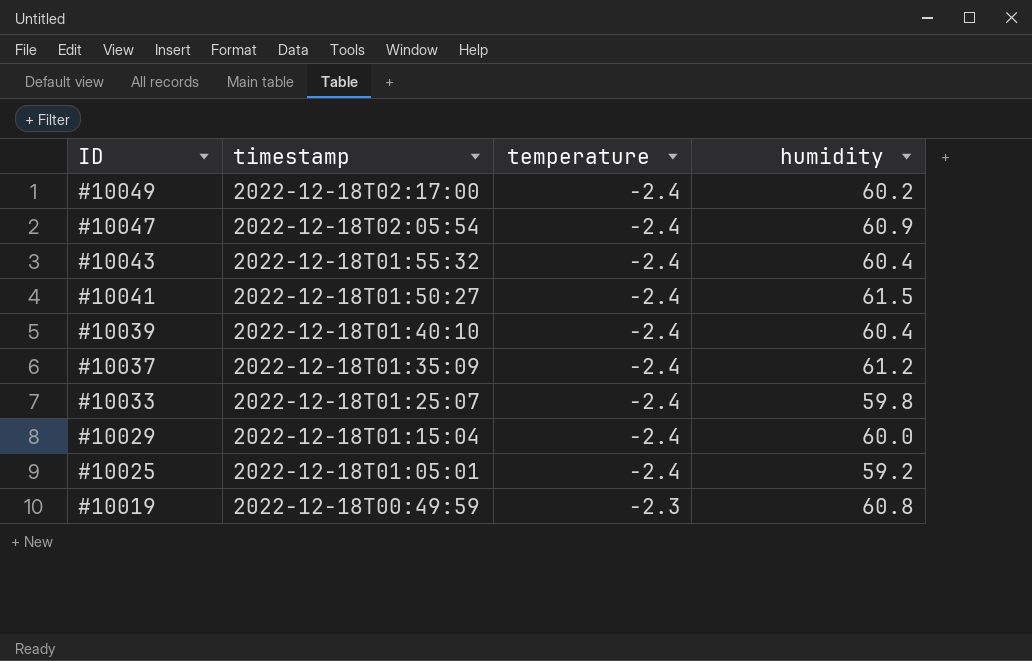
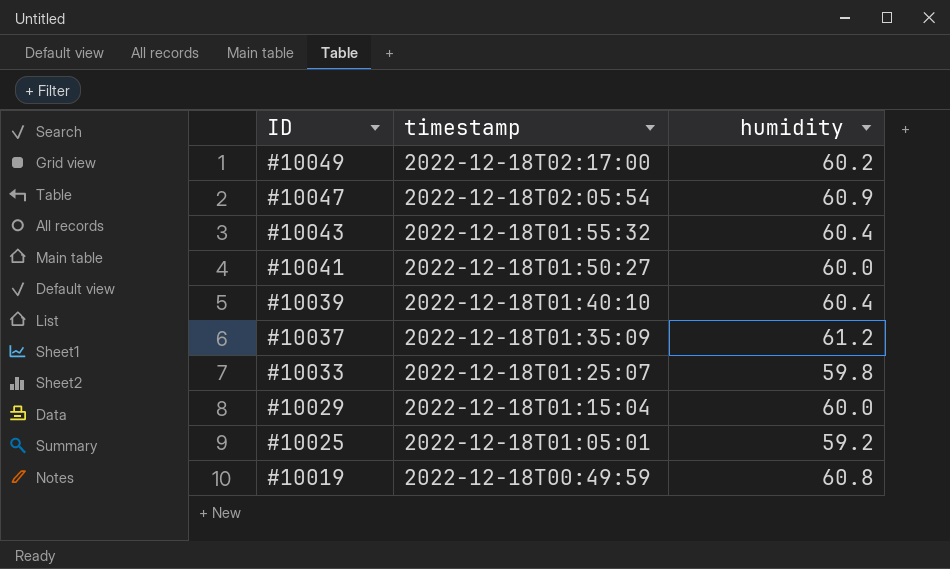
column temperature | position: 3 -> none
#10041 | humidity: 61.5 -> 60.0

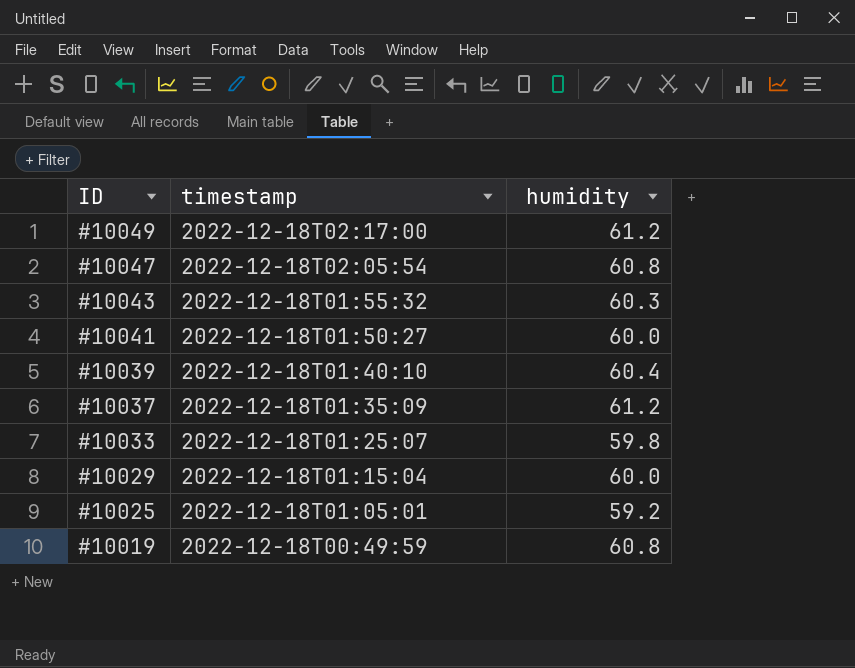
#10049 | humidity: 60.2 -> 61.2
#10047 | humidity: 60.9 -> 60.8
#10043 | humidity: 60.4 -> 60.3

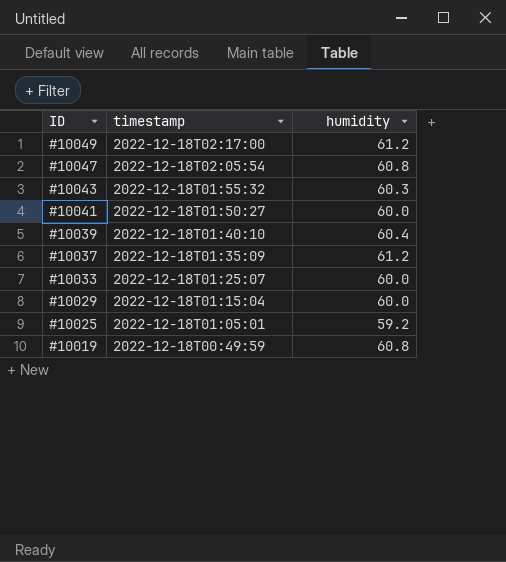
#10033 | humidity: 59.8 -> 60.0

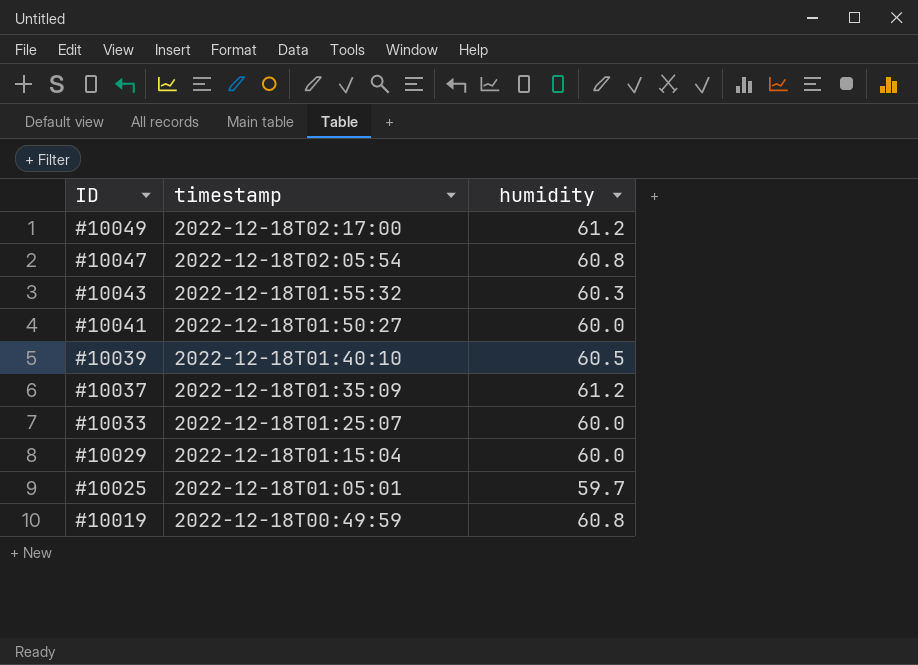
#10039 | humidity: 60.4 -> 60.5
#10025 | humidity: 59.2 -> 59.7

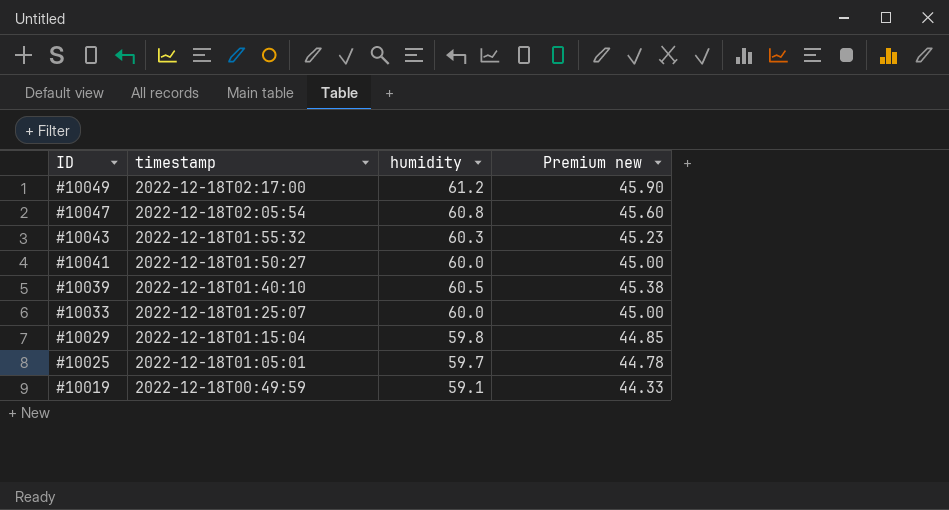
column Premium new | formula: none -> [humidity] * 0.75
row #10037: 2022-12-18T01:35:09 | 61.2 -> none
#10029 | humidity: 60.0 -> 59.8
#10019 | humidity: 60.8 -> 59.1

